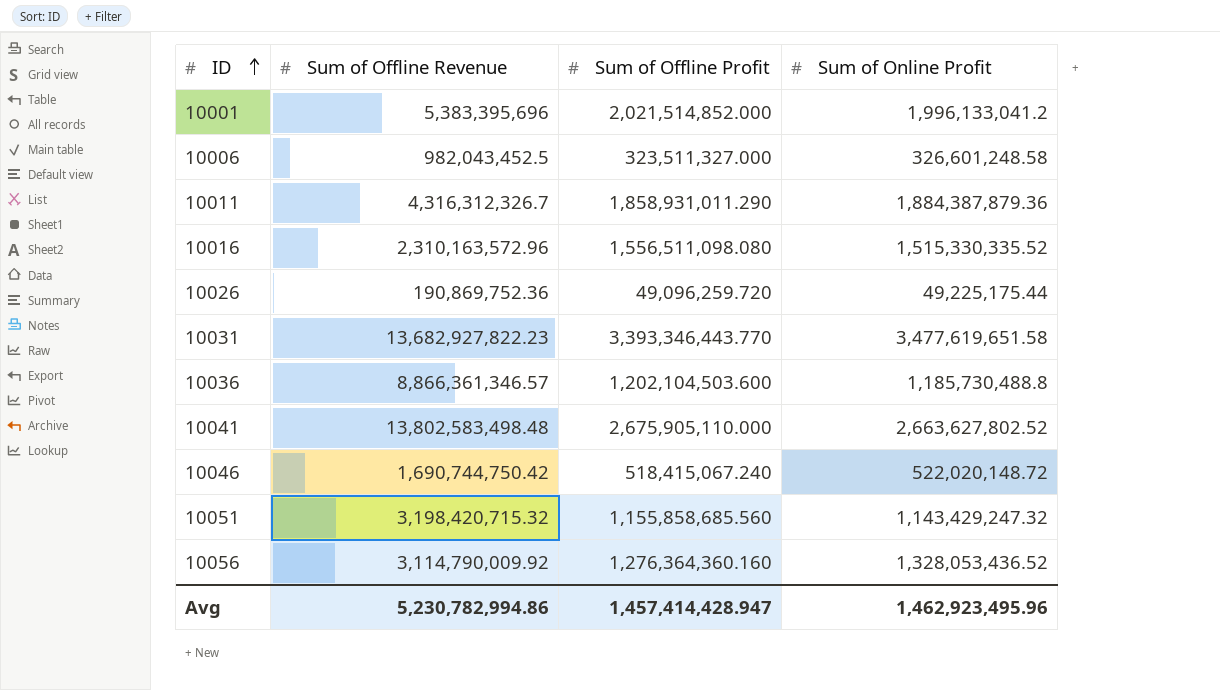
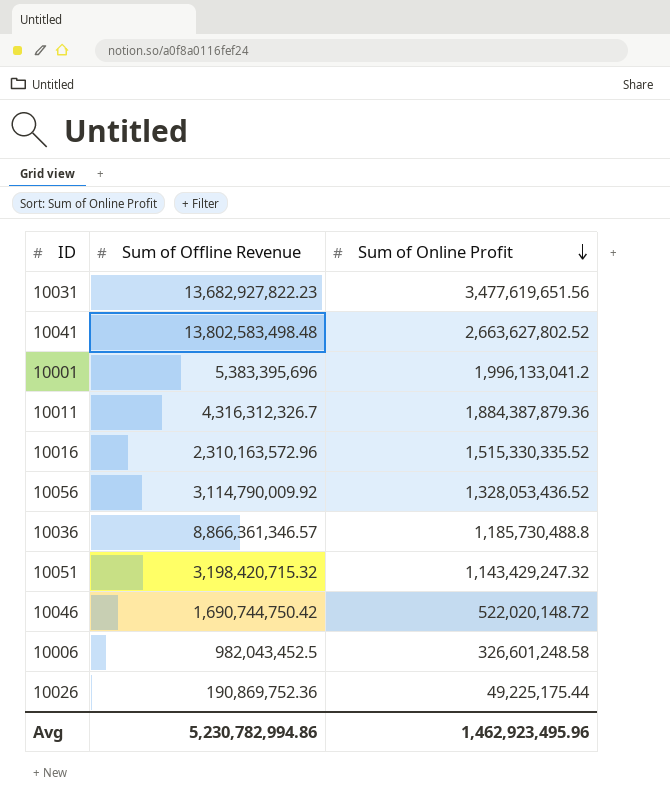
row order: ID ascending -> Sum of Online Profit descending
column Sum of Offline Profit | position: 3 -> none
10031 | Sum of Online Profit: 3,477,619,651.58 -> 3,477,619,651.56

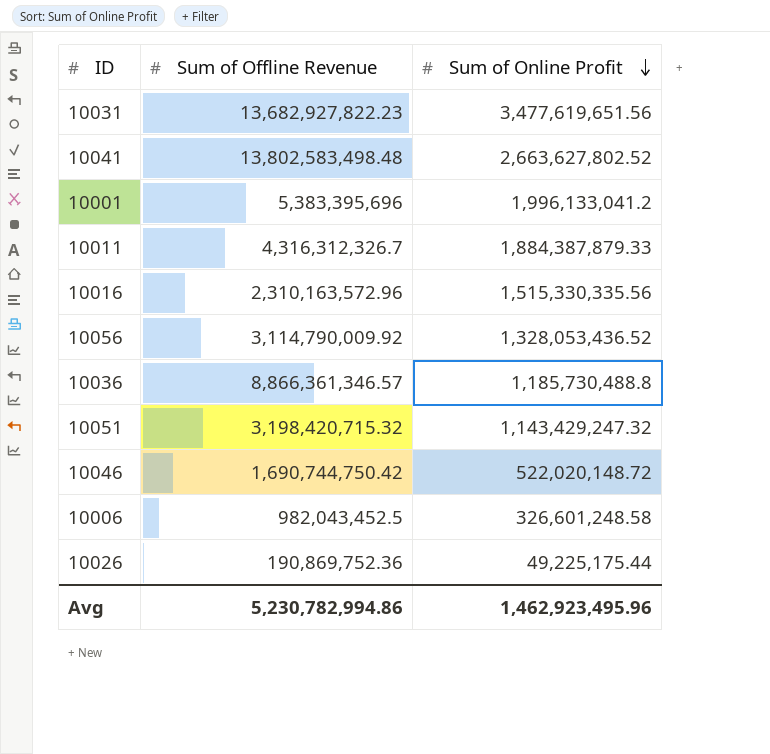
10011 | Sum of Online Profit: 1,884,387,879.36 -> 1,884,387,879.33
10016 | Sum of Online Profit: 1,515,330,335.52 -> 1,515,330,335.56

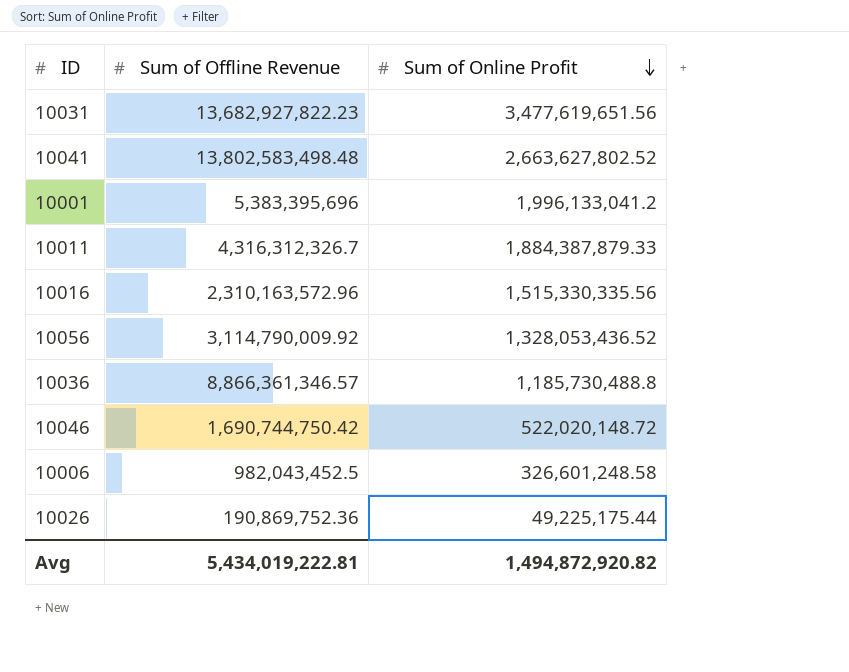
row 10051: 3,198,420,715.32 | 1,143,429,247.32 -> none
Avg | Sum of Offline Revenue: 5,230,782,994.86 -> 5,434,019,222.81
Avg | Sum of Online Profit: 1,462,923,495.96 -> 1,494,872,920.82

